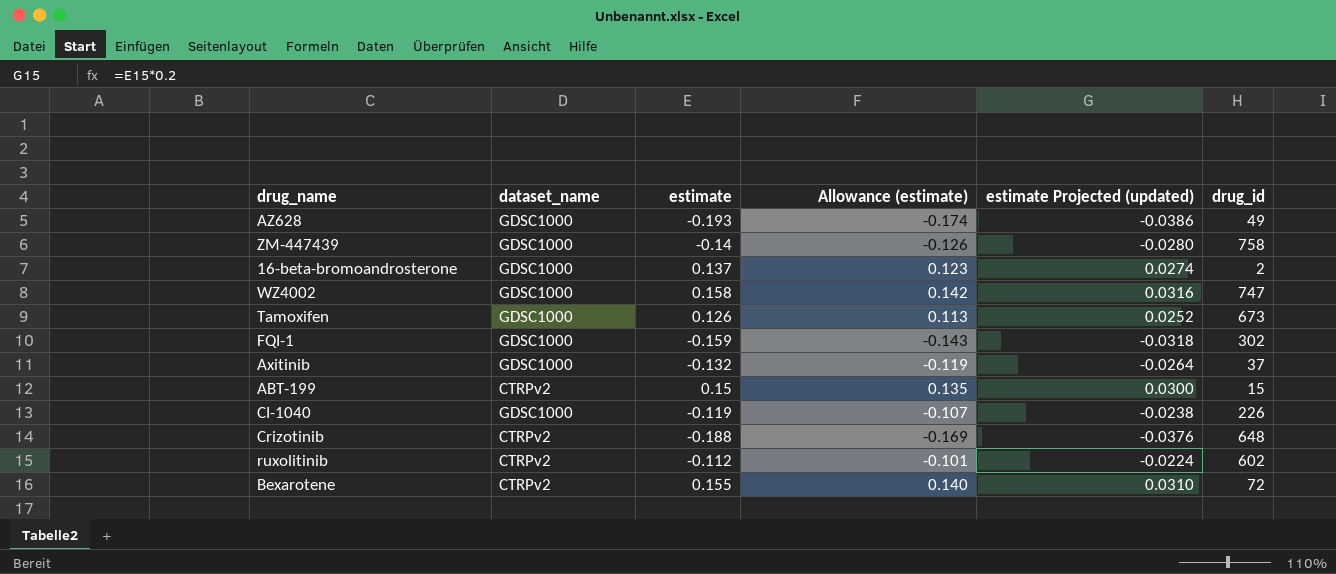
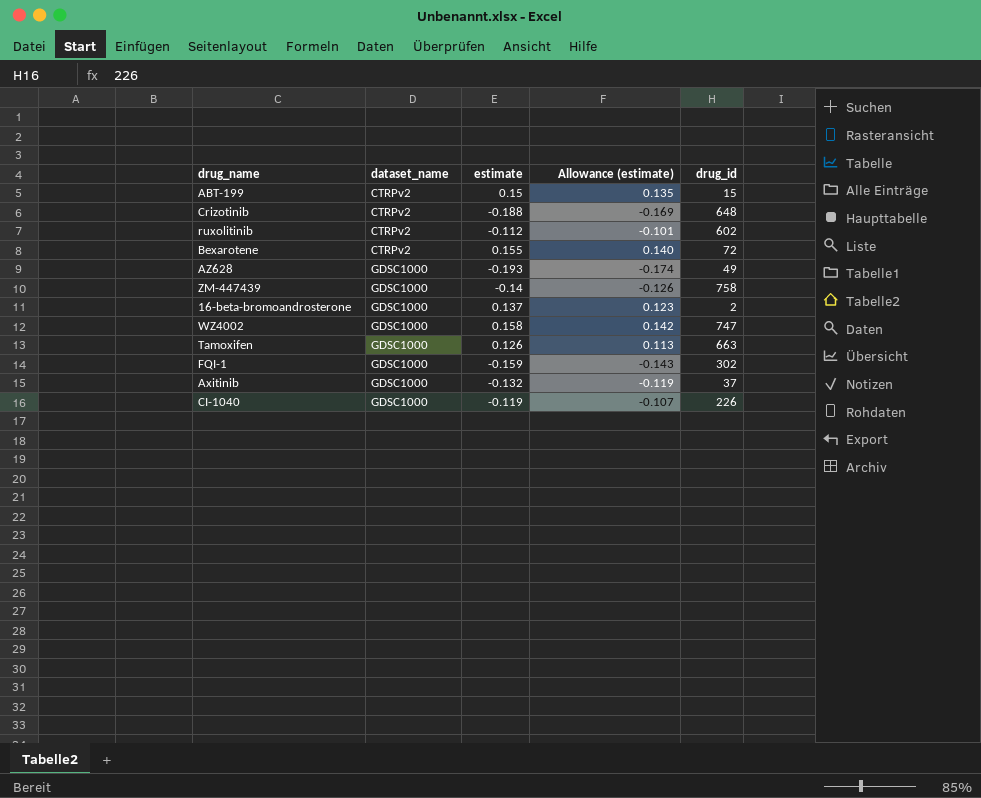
row order: none -> dataset_name ascending
column estimate Projected (updated) | formula: [estimate] * 0.2 -> none
Tamoxifen | drug_id: 673 -> 663

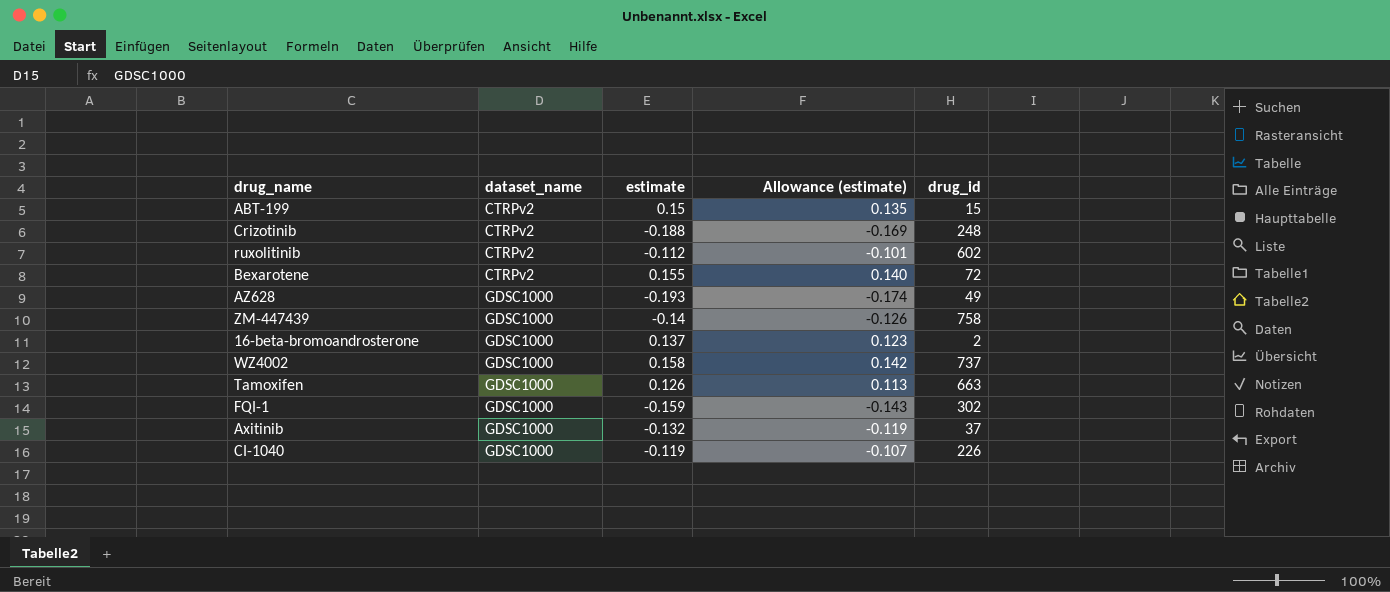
Crizotinib | drug_id: 648 -> 248
WZ4002 | drug_id: 747 -> 737

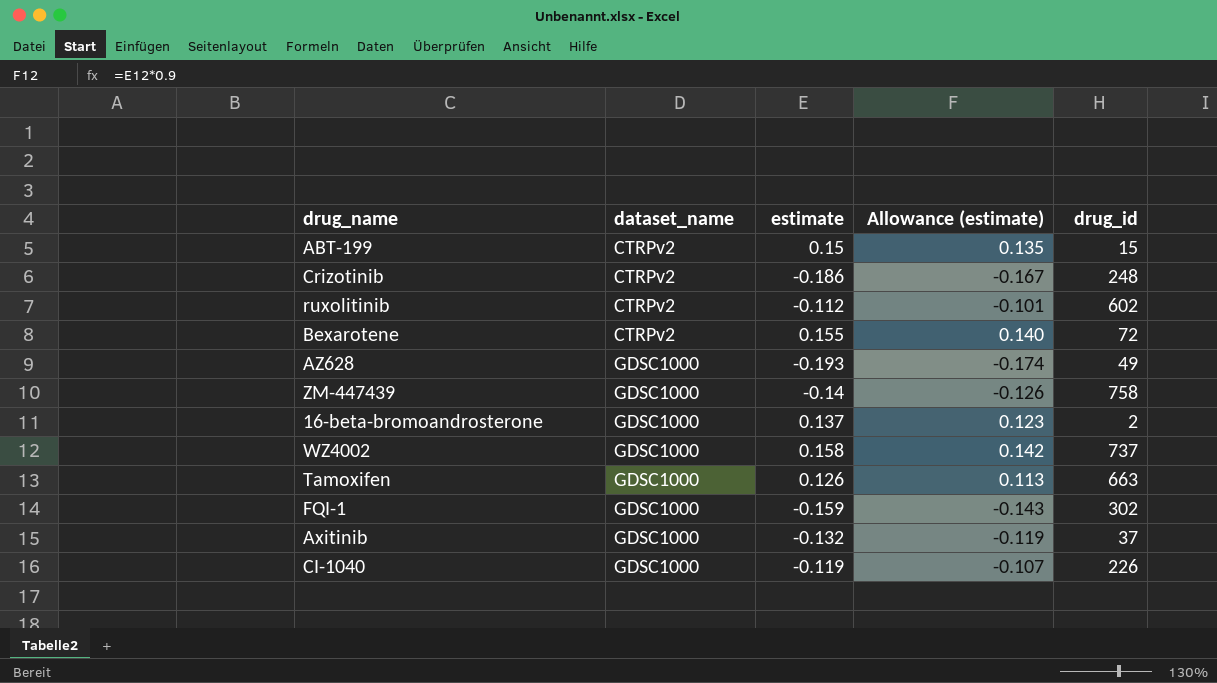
Crizotinib | estimate: -0.188 -> -0.186
Crizotinib | Allowance (estimate): -0.169 -> -0.167

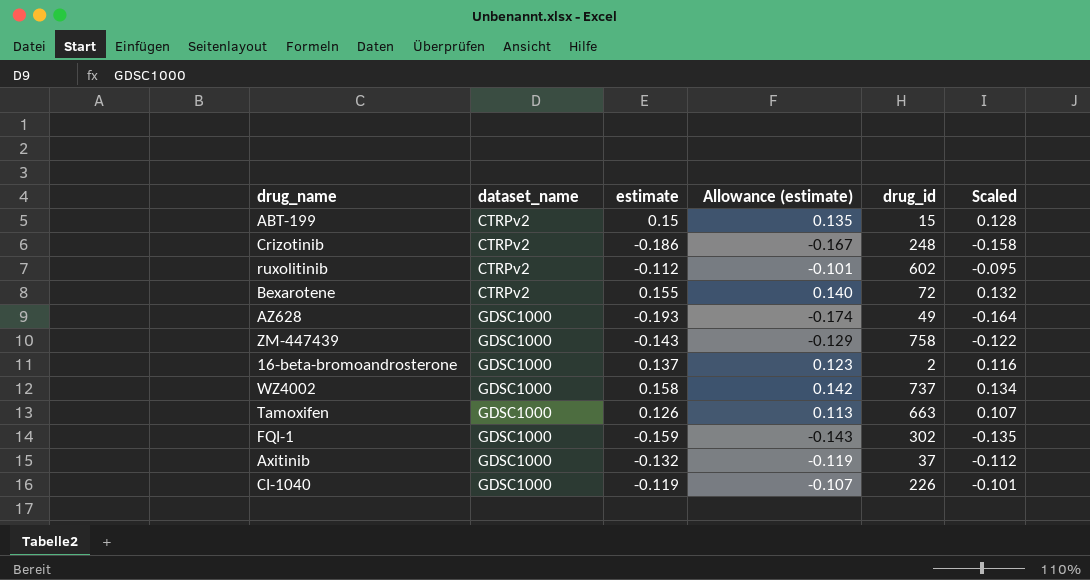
column Scaled | formula: none -> [estimate] * 0.85
ZM-447439 | estimate: -0.14 -> -0.143
ZM-447439 | Allowance (estimate): -0.126 -> -0.129

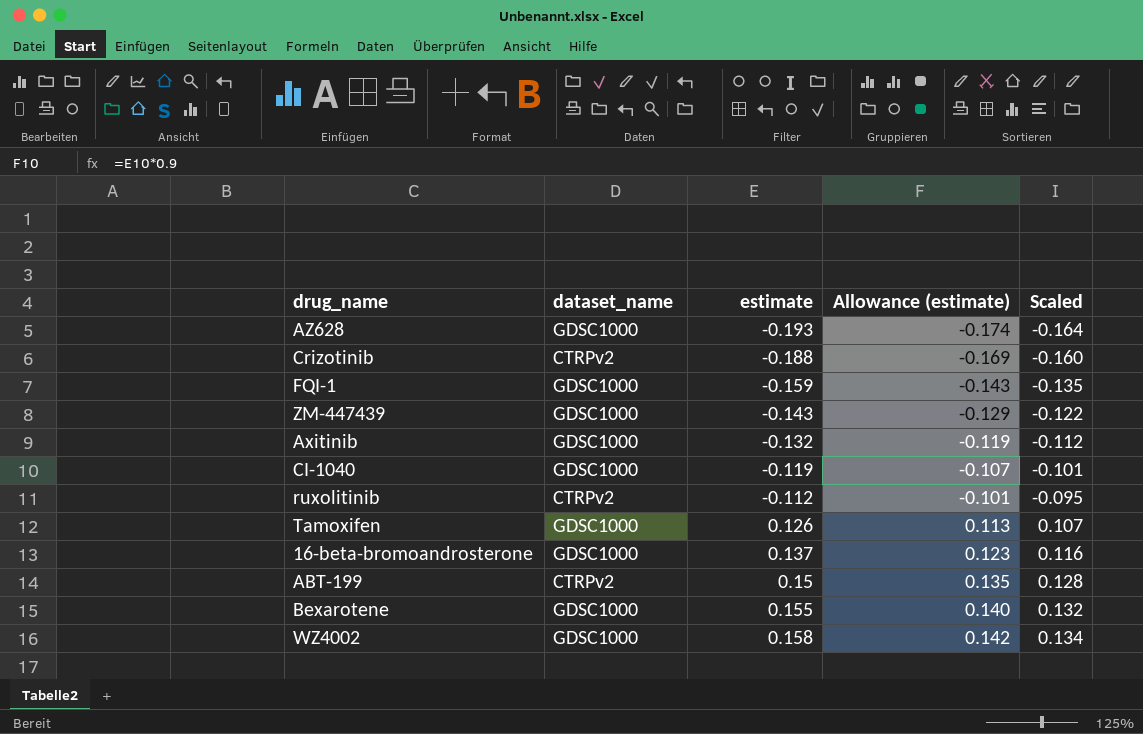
row order: dataset_name ascending -> estimate ascending
column drug_id | position: 5 -> none
Crizotinib | estimate: -0.186 -> -0.188
Crizotinib | Allowance (estimate): -0.167 -> -0.169
Crizotinib | Scaled: -0.158 -> -0.160
Bexarotene | dataset_name: CTRPv2 -> GDSC1000

